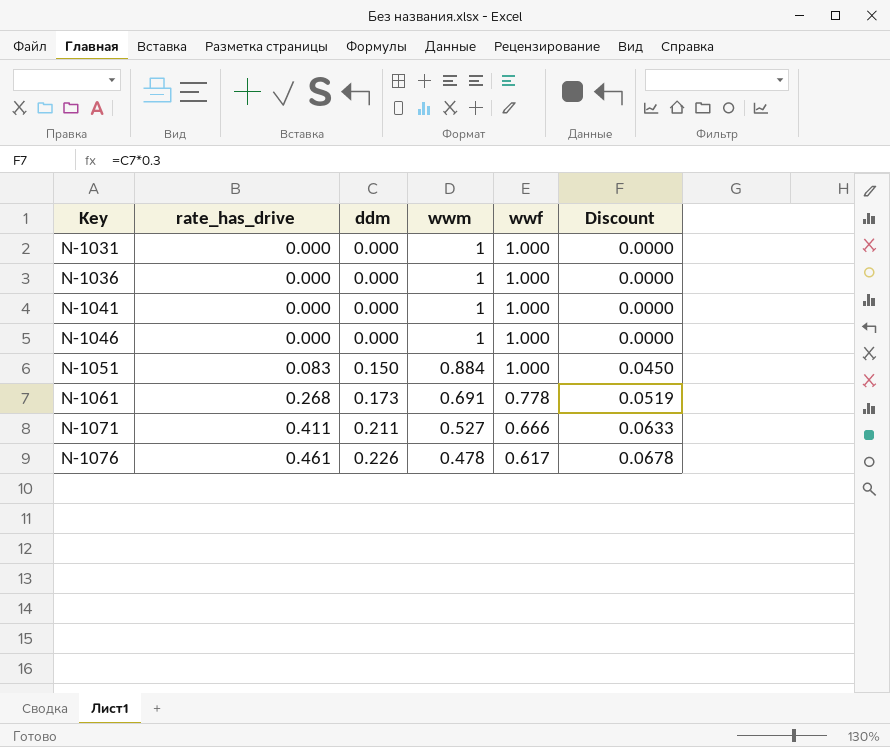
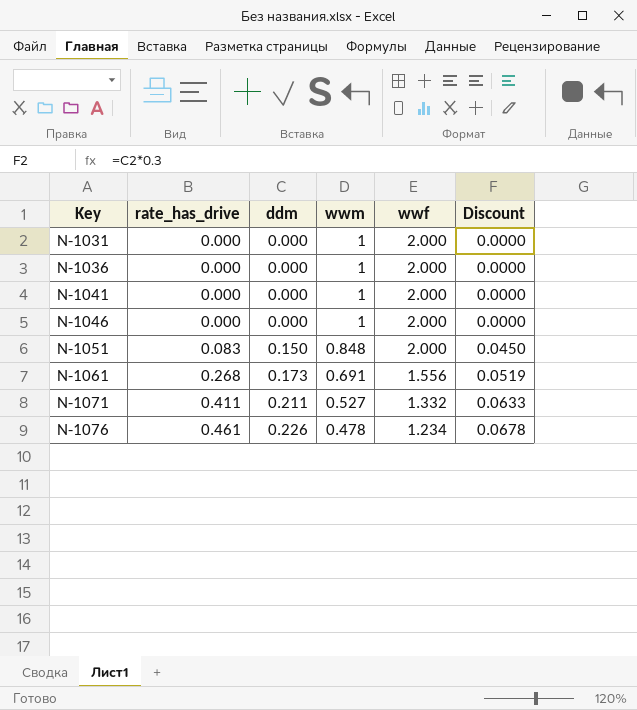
N-1031 | wwf: 1.000 -> 2.000
N-1036 | wwf: 1.000 -> 2.000
N-1041 | wwf: 1.000 -> 2.000
N-1046 | wwf: 1.000 -> 2.000
N-1051 | wwm: 0.884 -> 0.848
N-1051 | wwf: 1.000 -> 2.000
N-1061 | wwf: 0.778 -> 1.556
N-1071 | wwf: 0.666 -> 1.332
N-1076 | wwf: 0.617 -> 1.234

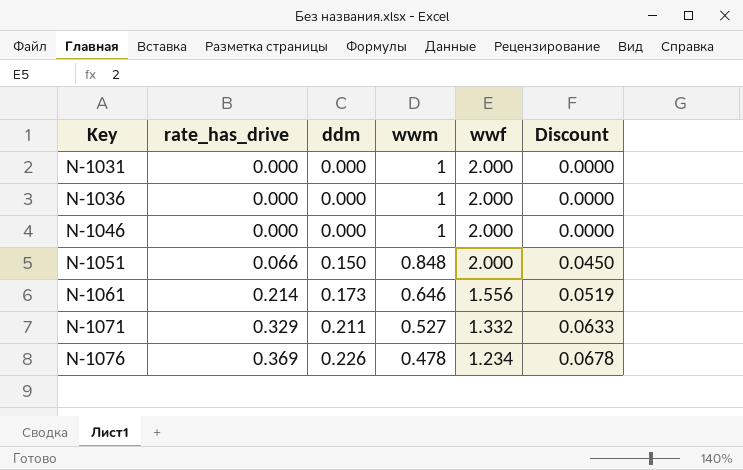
row N-1041: 0.000 | 0.000 | 1 | 2.000 | 0.0000 -> none
N-1051 | rate_has_drive: 0.083 -> 0.066
N-1061 | rate_has_drive: 0.268 -> 0.214
N-1061 | wwm: 0.691 -> 0.646
N-1071 | rate_has_drive: 0.411 -> 0.329
N-1076 | rate_has_drive: 0.461 -> 0.369

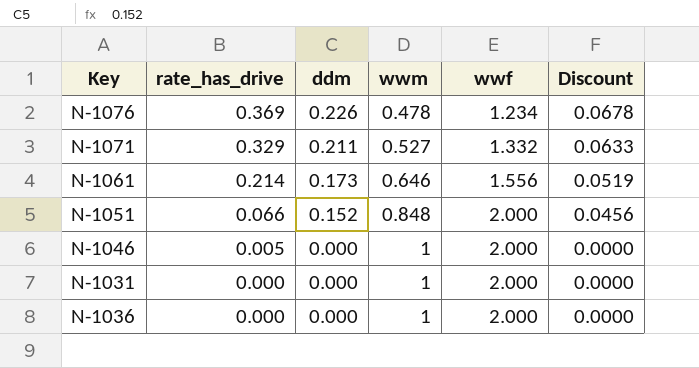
row order: Key ascending -> rate_has_drive descending
N-1051 | ddm: 0.150 -> 0.152
N-1051 | Discount: 0.0450 -> 0.0456
N-1046 | rate_has_drive: 0.000 -> 0.005

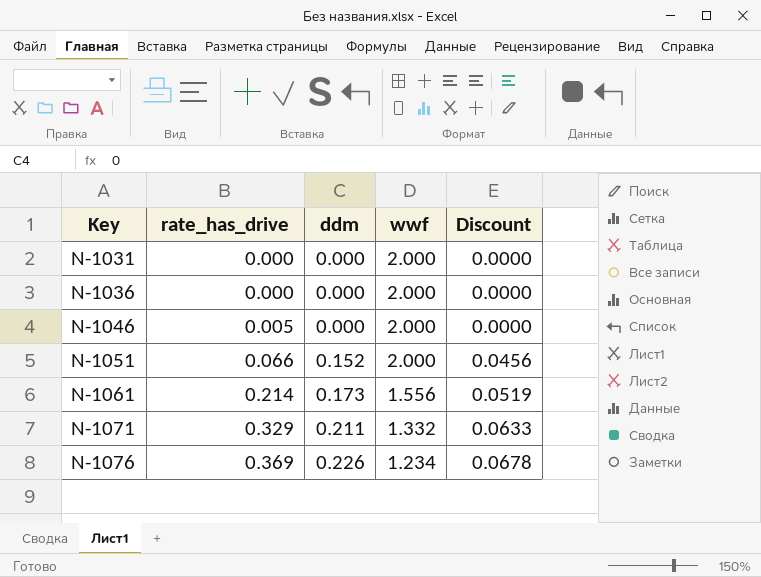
row order: rate_has_drive descending -> Key ascending
column wwm | position: 4 -> none

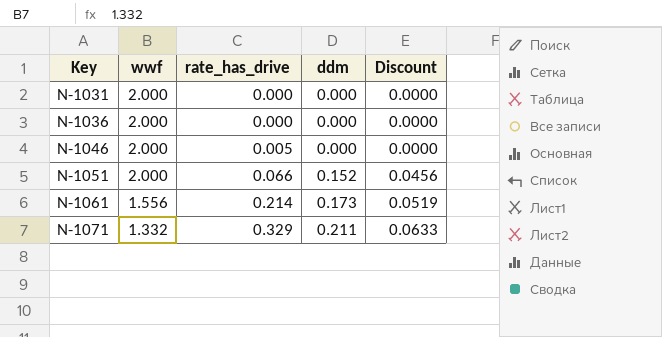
column wwf | position: 4 -> 2
row N-1076: 0.369 | 0.226 | 1.234 | 0.0678 -> none

